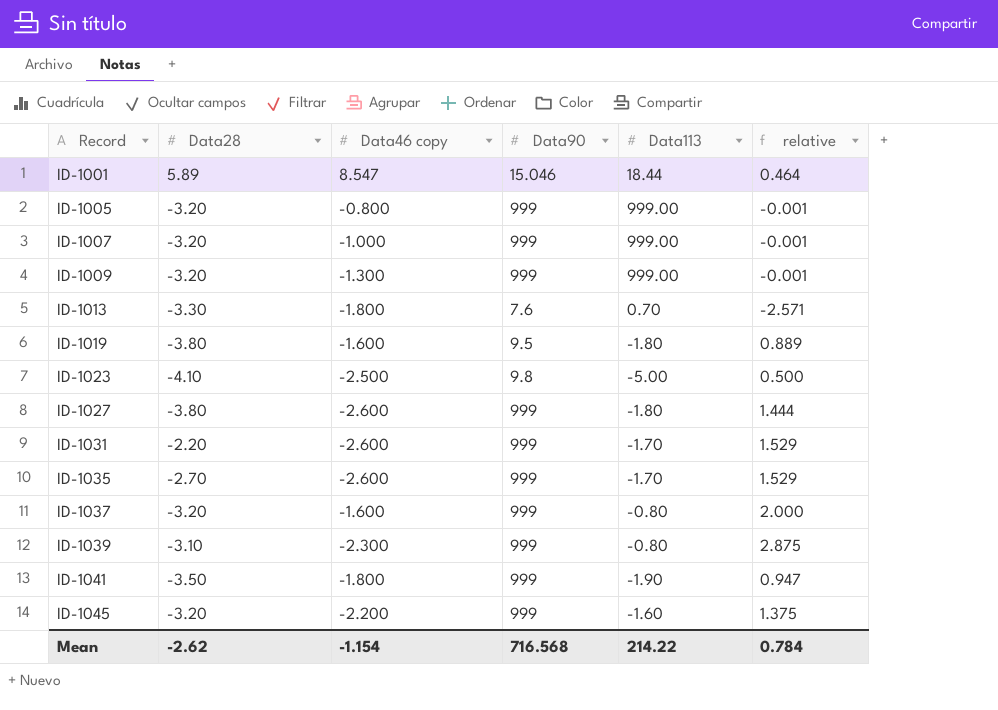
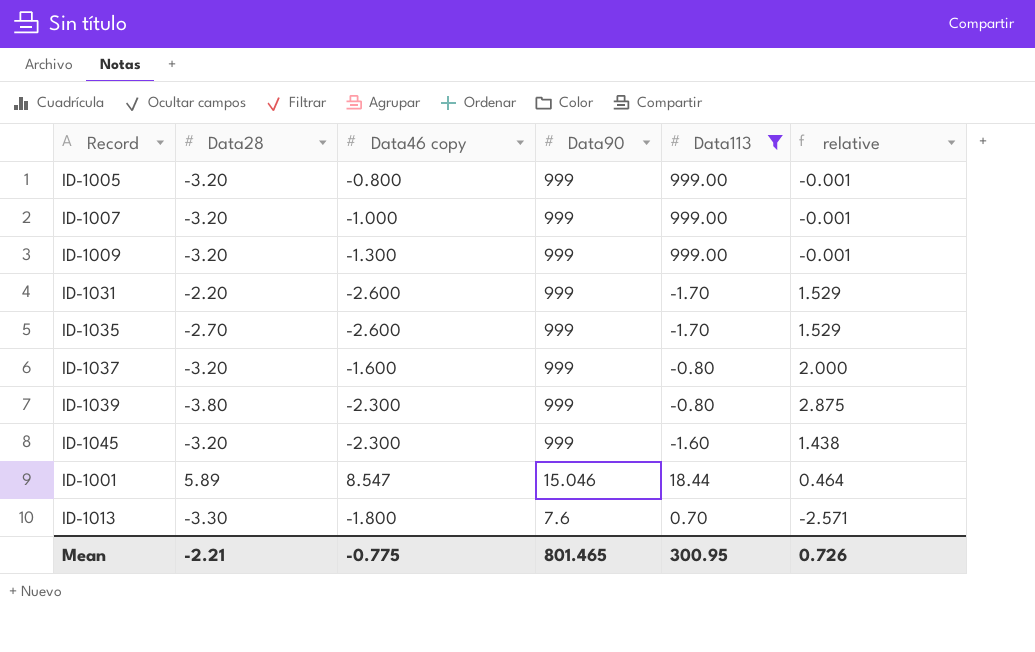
filter: none -> Data113 >= -1.70
row order: Record ascending -> Data90 descending
ID-1039 | Data28: -3.10 -> -3.80
ID-1045 | Data46 copy: -2.200 -> -2.300
ID-1045 | relative: 1.375 -> 1.438
Mean | Data28: -2.62 -> -2.21
Mean | Data46 copy: -1.154 -> -0.775
Mean | Data90: 716.568 -> 801.465
Mean | Data113: 214.22 -> 300.95
Mean | relative: 0.784 -> 0.726

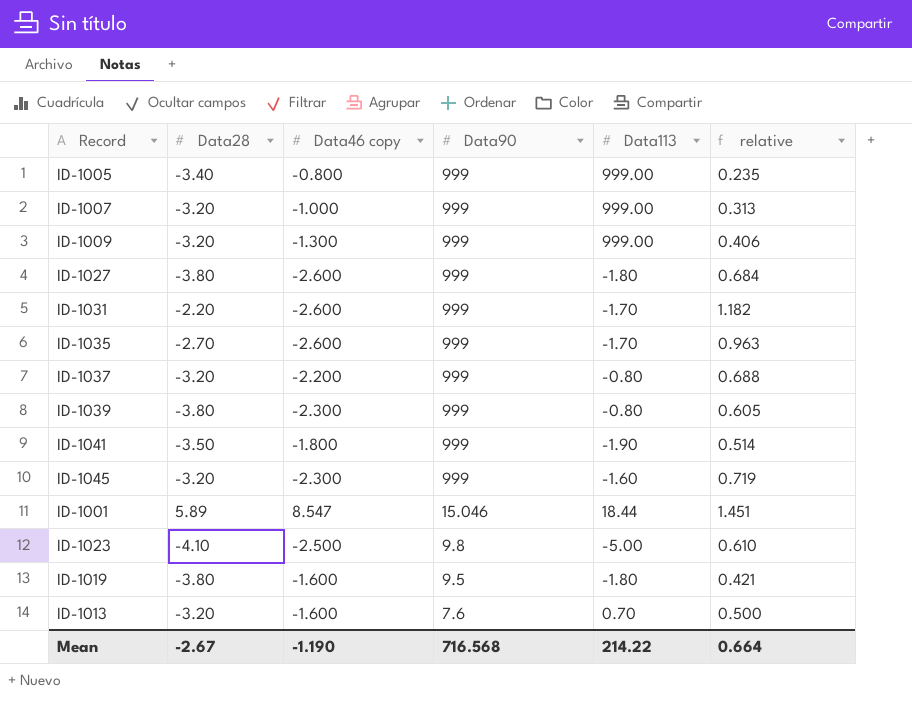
filter: Data113 >= -1.70 -> none
column relative | formula: [Data46 copy] / [Data113] -> [Data46 copy] / [Data28]
ID-1005 | Data28: -3.20 -> -3.40
ID-1037 | Data46 copy: -1.600 -> -2.200
ID-1013 | Data28: -3.30 -> -3.20
ID-1013 | Data46 copy: -1.800 -> -1.600
Mean | Data28: -2.21 -> -2.67
Mean | Data46 copy: -0.775 -> -1.190
Mean | Data90: 801.465 -> 716.568
Mean | Data113: 300.95 -> 214.22
Mean | relative: 0.726 -> 0.664

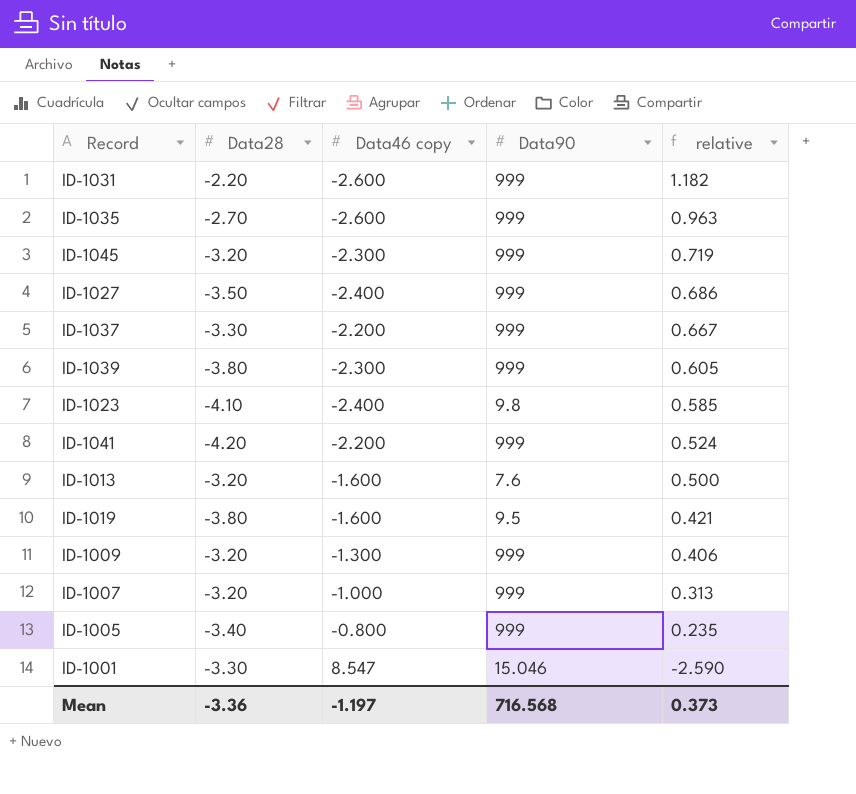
row order: Data90 descending -> relative descending
column Data113 | position: 5 -> none
ID-1027 | Data28: -3.80 -> -3.50
ID-1027 | Data46 copy: -2.600 -> -2.400
ID-1027 | relative: 0.684 -> 0.686
ID-1037 | Data28: -3.20 -> -3.30
ID-1037 | relative: 0.688 -> 0.667
ID-1023 | Data46 copy: -2.500 -> -2.400
ID-1023 | relative: 0.610 -> 0.585
ID-1041 | Data28: -3.50 -> -4.20
ID-1041 | Data46 copy: -1.800 -> -2.200
ID-1041 | relative: 0.514 -> 0.524
ID-1001 | Data28: 5.89 -> -3.30
ID-1001 | relative: 1.451 -> -2.590
Mean | Data28: -2.67 -> -3.36
Mean | Data46 copy: -1.190 -> -1.197
Mean | relative: 0.664 -> 0.373

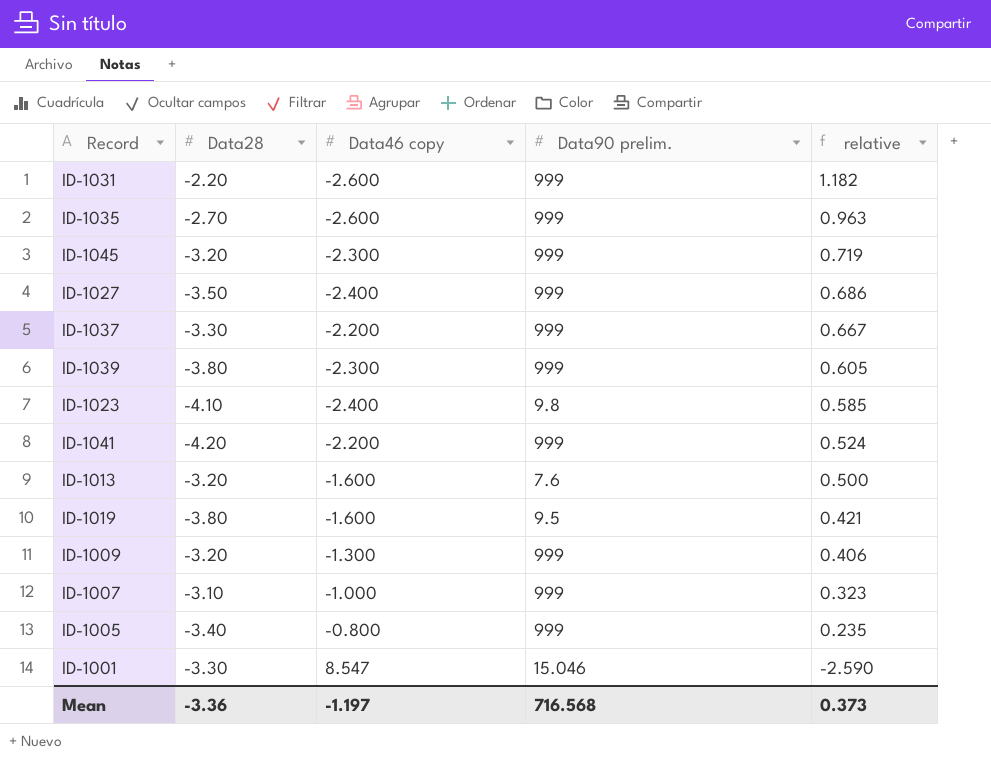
column name: Data90 -> Data90 prelim.
ID-1007 | Data28: -3.20 -> -3.10
ID-1007 | relative: 0.313 -> 0.323

